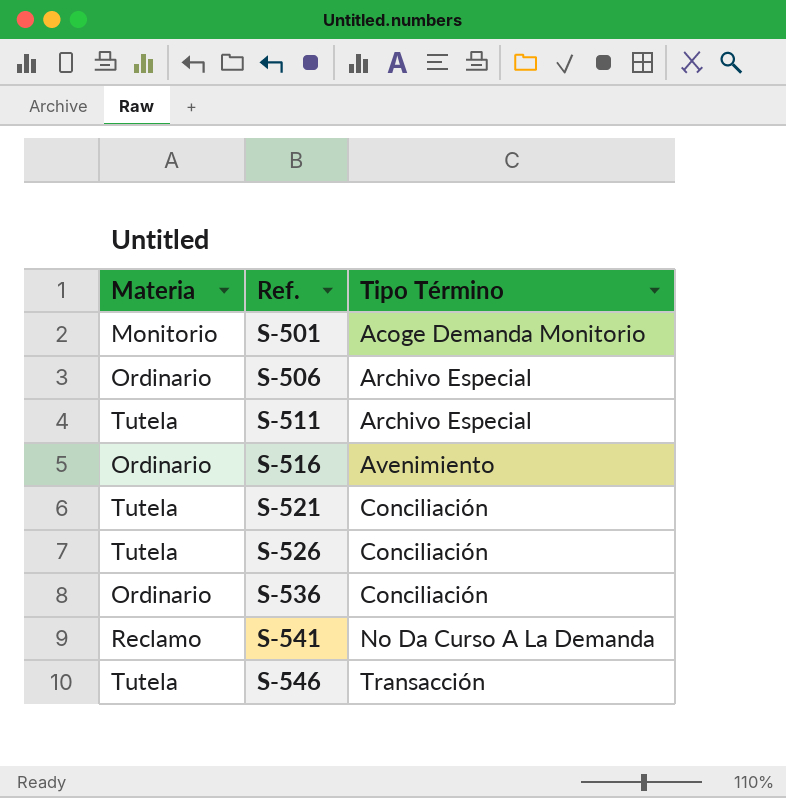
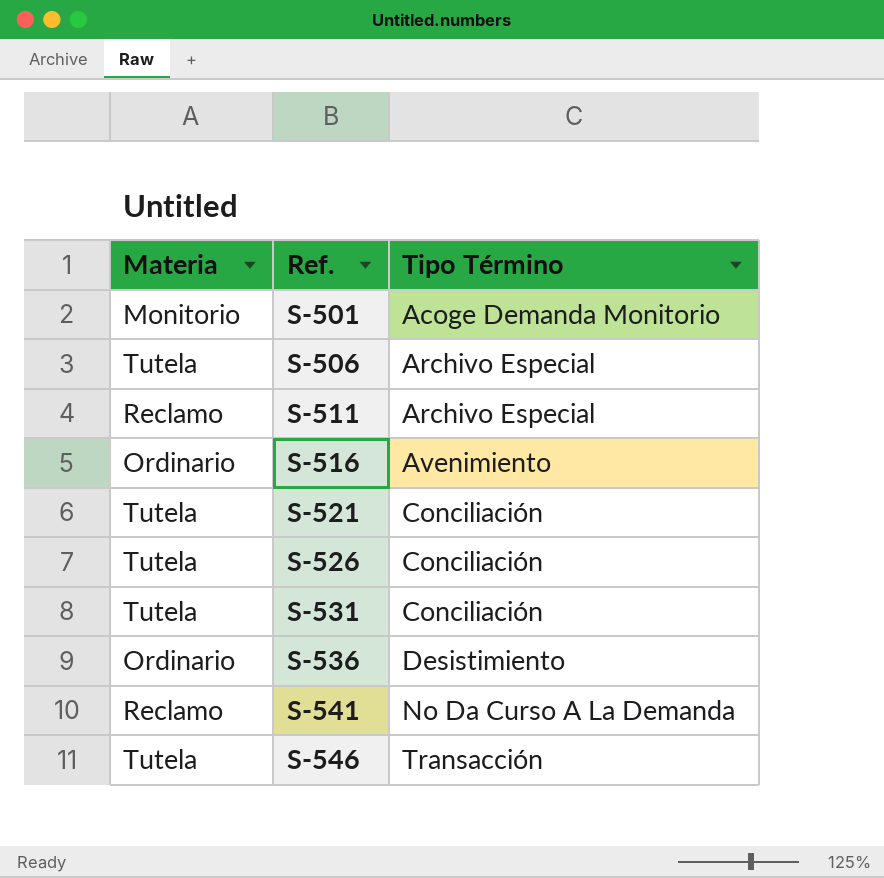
S-506 | Materia: Ordinario -> Tutela
S-511 | Materia: Tutela -> Reclamo
row S-531: none -> Tutela | Conciliación
S-536 | Tipo Término: Conciliación -> Desistimiento

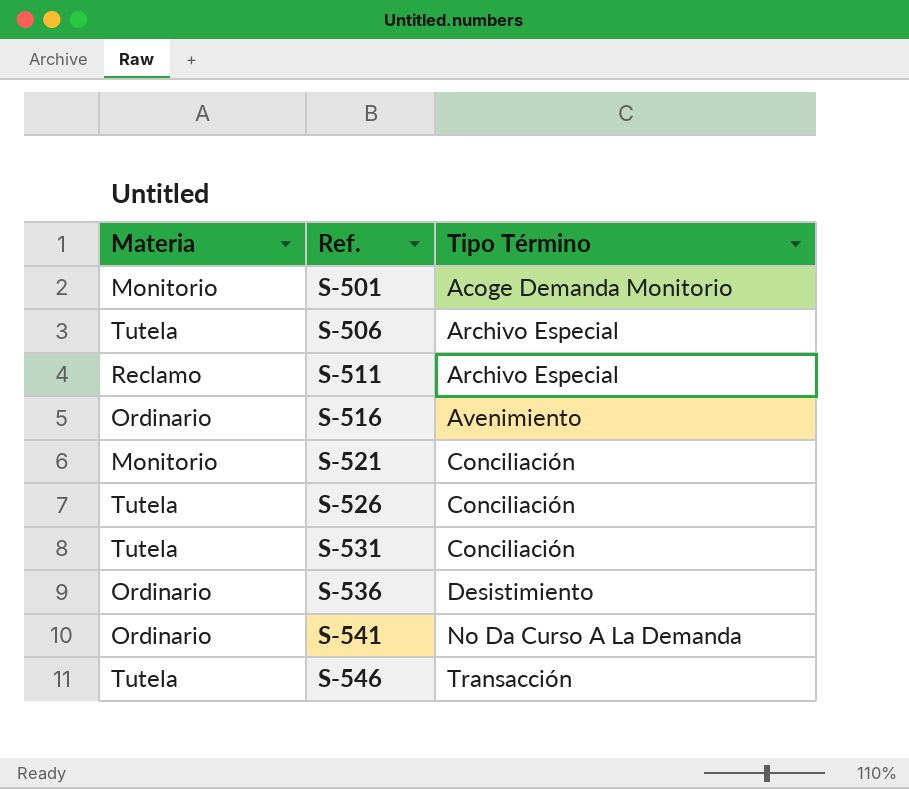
S-521 | Materia: Tutela -> Monitorio
S-541 | Materia: Reclamo -> Ordinario

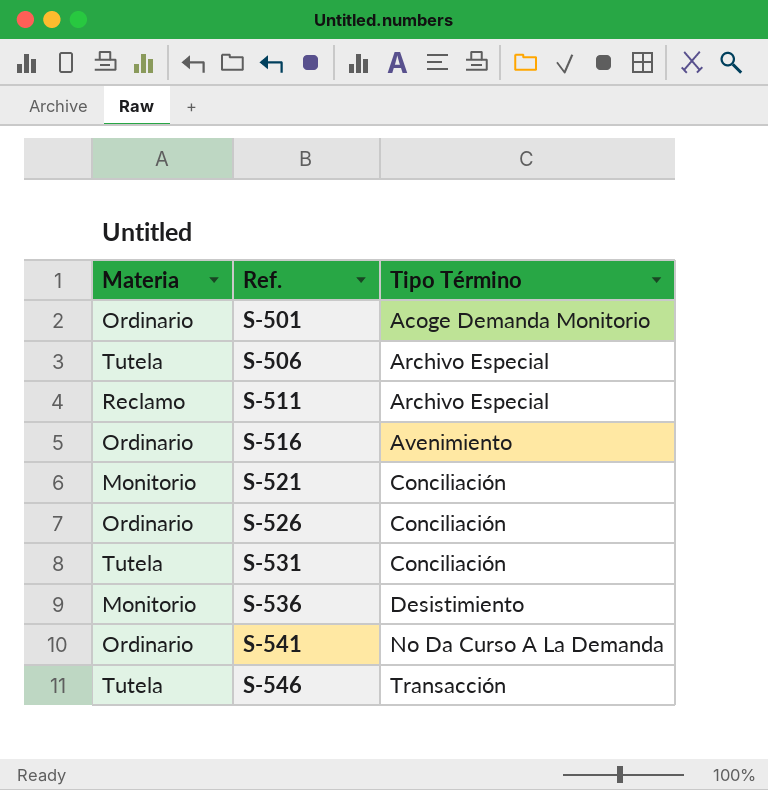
S-501 | Materia: Monitorio -> Ordinario
S-526 | Materia: Tutela -> Ordinario
S-536 | Materia: Ordinario -> Monitorio

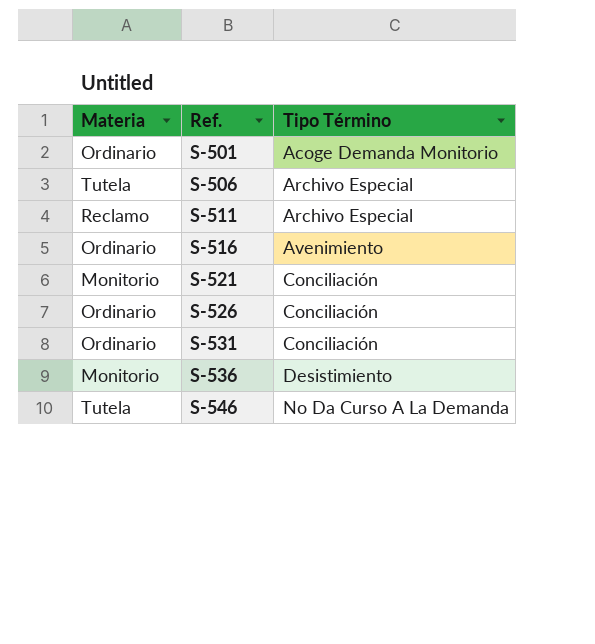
row S-541: Ordinario | No Da Curso A La Demanda -> none
S-531 | Materia: Tutela -> Ordinario
S-546 | Tipo Término: Transacción -> No Da Curso A La Demanda

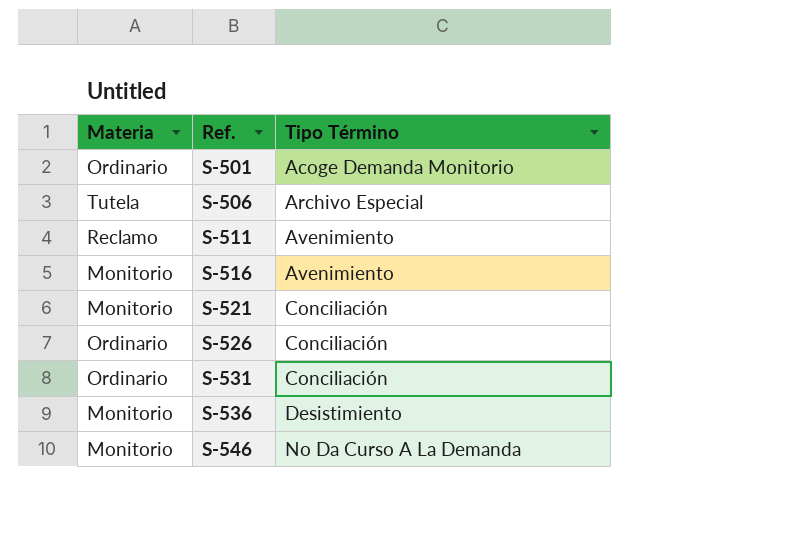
S-511 | Tipo Término: Archivo Especial -> Avenimiento
S-516 | Materia: Ordinario -> Monitorio
S-546 | Materia: Tutela -> Monitorio

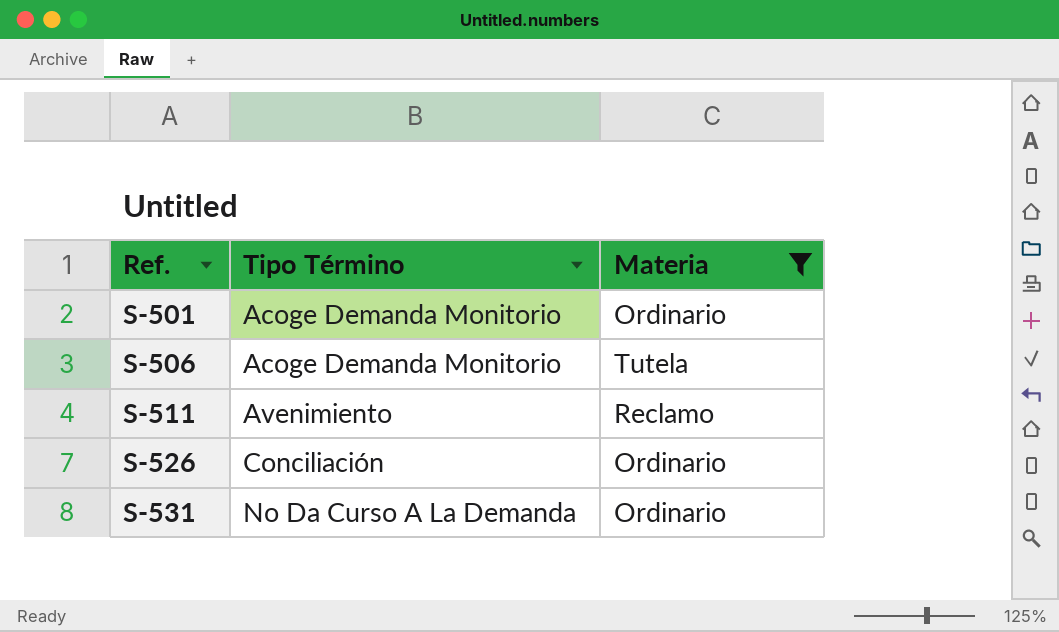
filter: none -> Materia != Monitorio
column Materia | position: 1 -> 3
S-506 | Tipo Término: Archivo Especial -> Acoge Demanda Monitorio
S-531 | Tipo Término: Conciliación -> No Da Curso A La Demanda

